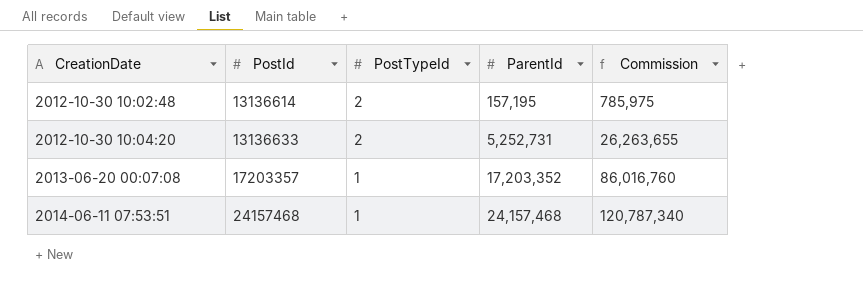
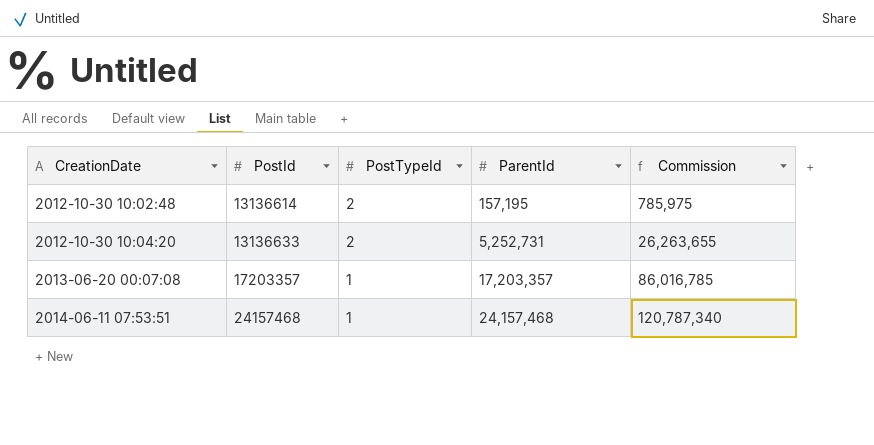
2013-06-20 00:07:08 | ParentId: 17,203,352 -> 17,203,357
2013-06-20 00:07:08 | Commission: 86,016,760 -> 86,016,785

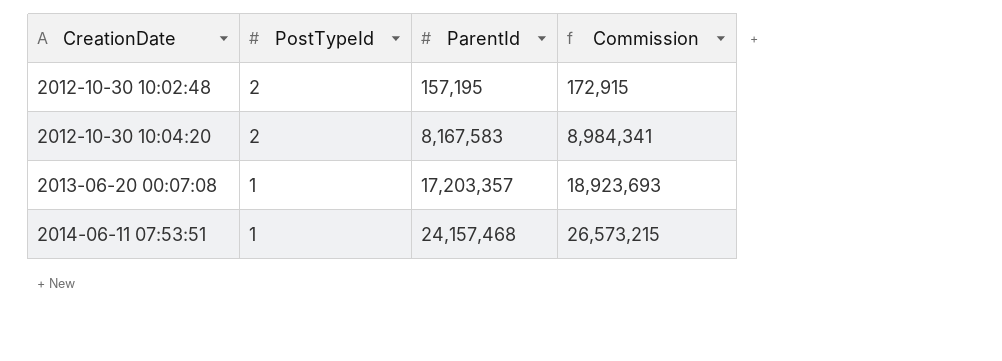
column PostId | position: 2 -> none
column Commission | formula: [ParentId] * 5 -> [ParentId] * 1.1
2012-10-30 10:04:20 | ParentId: 5,252,731 -> 8,167,583

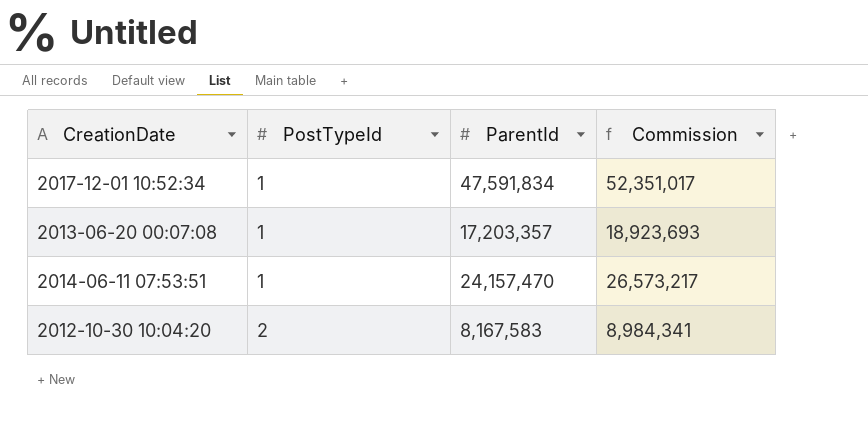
row order: CreationDate ascending -> PostTypeId ascending
row 2012-10-30 10:02:48: 2 | 157,195 | 172,915 -> none
row 2017-12-01 10:52:34: none -> 1 | 47,591,834 | 52,351,017
2014-06-11 07:53:51 | ParentId: 24,157,468 -> 24,157,470
2014-06-11 07:53:51 | Commission: 26,573,215 -> 26,573,217

